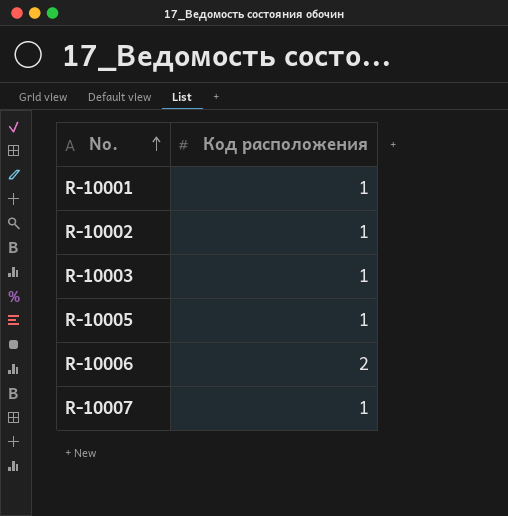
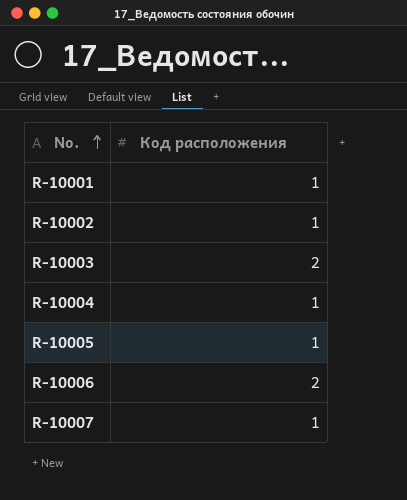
R-10003 | Код расположения: 1 -> 2
row R-10004: none -> 1

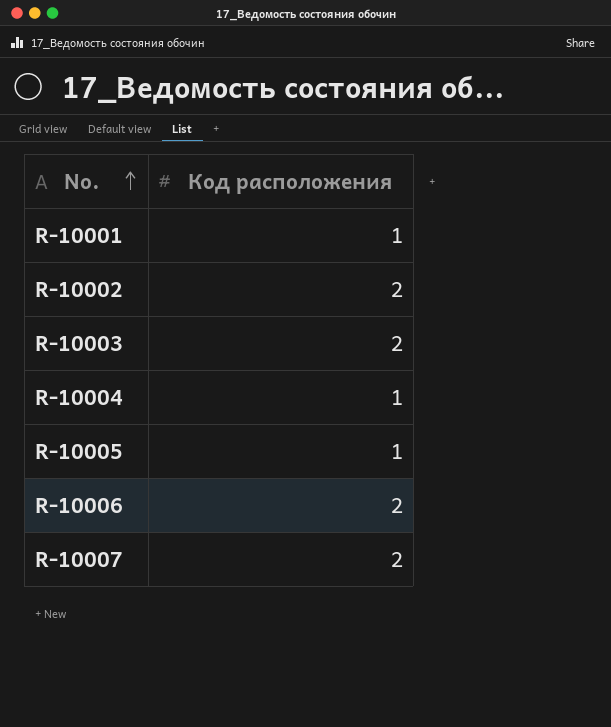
R-10002 | Код расположения: 1 -> 2
R-10007 | Код расположения: 1 -> 2

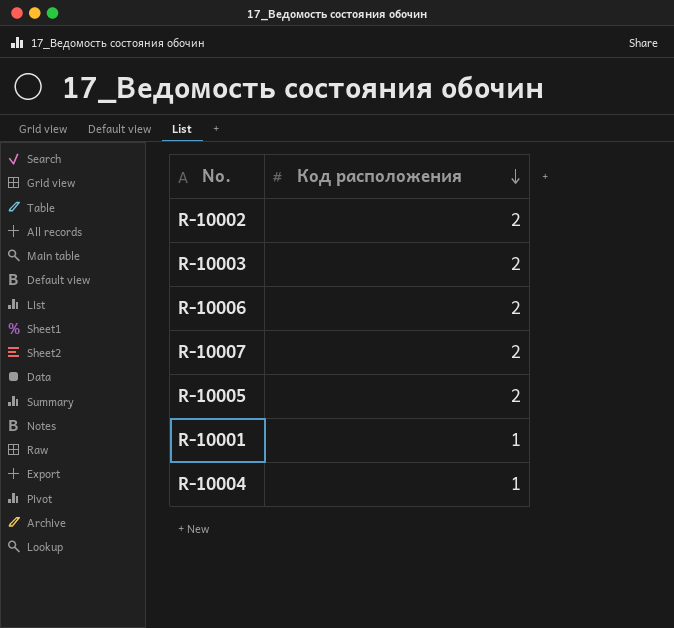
row order: No. ascending -> Код расположения descending
R-10005 | Код расположения: 1 -> 2

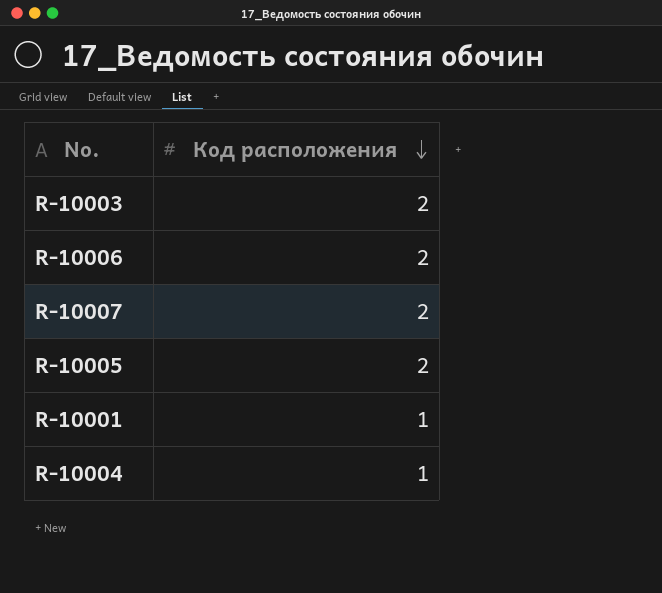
row R-10002: 2 -> none

